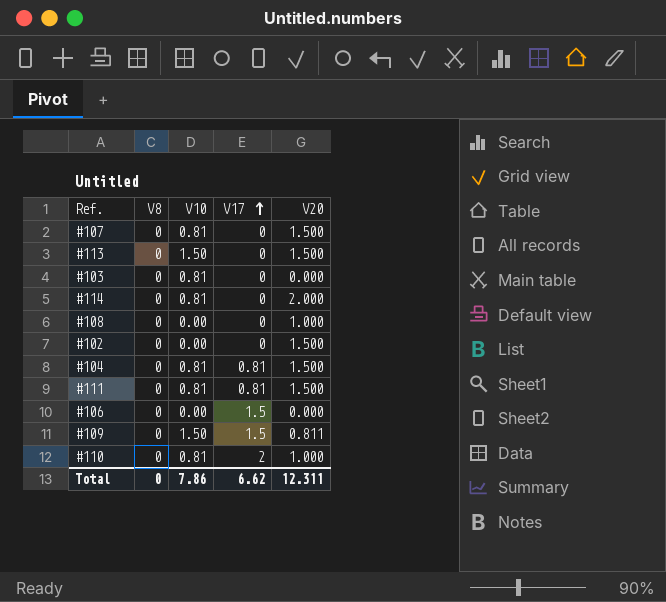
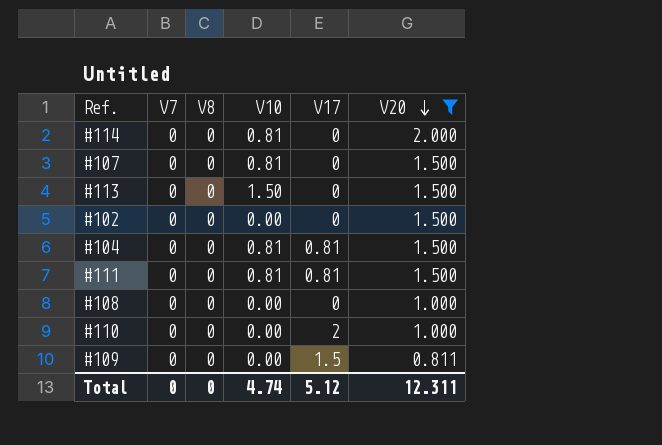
filter: none -> V20 != 0.000
row order: V17 ascending -> V20 descending
column V7 | position: none -> 2
#110 | V10: 0.81 -> 0.00
#109 | V10: 1.50 -> 0.00
Total | V10: 7.86 -> 4.74
Total | V17: 6.62 -> 5.12

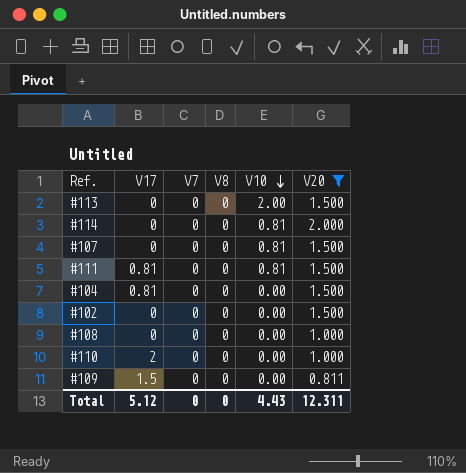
row order: V20 descending -> V10 descending
column V17 | position: 5 -> 2
#113 | V10: 1.50 -> 2.00
#104 | V10: 0.81 -> 0.00
Total | V10: 4.74 -> 4.43

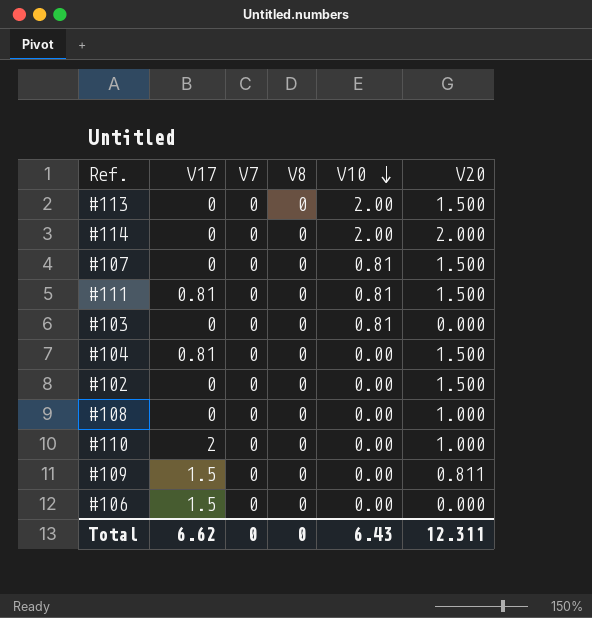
filter: V20 != 0.000 -> none
#114 | V10: 0.81 -> 2.00
Total | V17: 5.12 -> 6.62
Total | V10: 4.43 -> 6.43

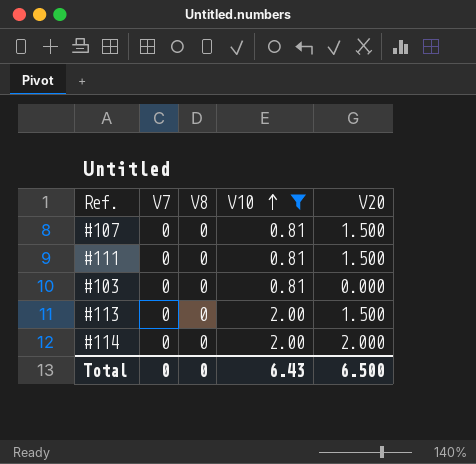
filter: none -> V10 != 0.00
row order: V10 descending -> V10 ascending
column V17 | position: 2 -> none
Total | V20: 12.311 -> 6.500

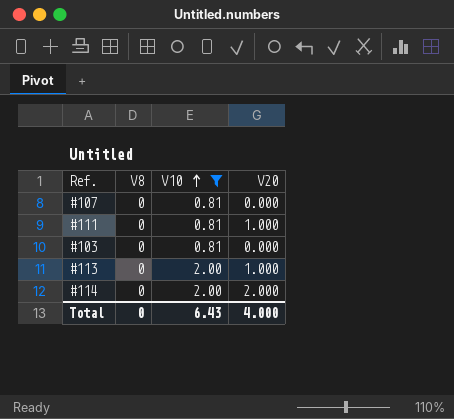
column V7 | position: 2 -> none
#107 | V20: 1.500 -> 0.000
#111 | V20: 1.500 -> 1.000
#113 | V20: 1.500 -> 1.000
Total | V20: 6.500 -> 4.000

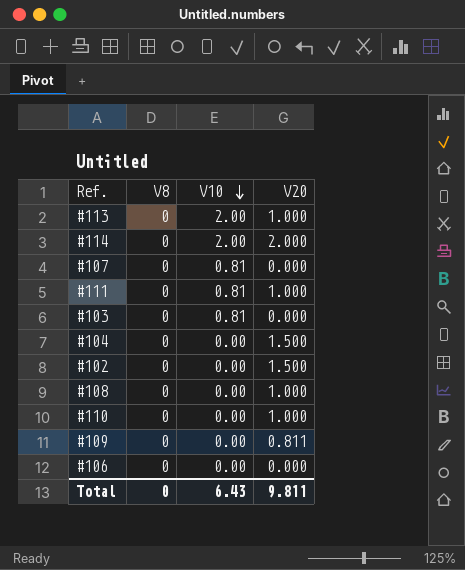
filter: V10 != 0.00 -> none
row order: V10 ascending -> V10 descending
Total | V20: 4.000 -> 9.811

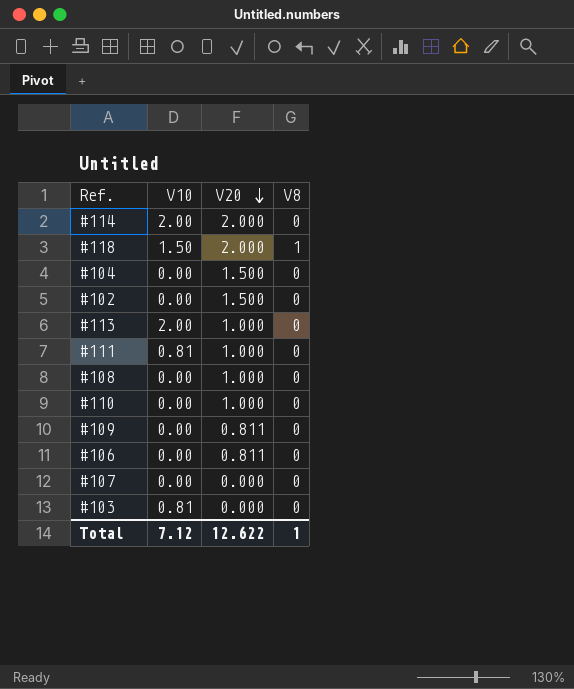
row order: V10 descending -> V20 descending
column V8 | position: 2 -> 4
row #118: none -> 1.50 | 2.000 | 1
#106 | V20: 0.000 -> 0.811
#107 | V10: 0.81 -> 0.00
Total | V10: 6.43 -> 7.12
Total | V20: 9.811 -> 12.622
Total | V8: 0 -> 1

